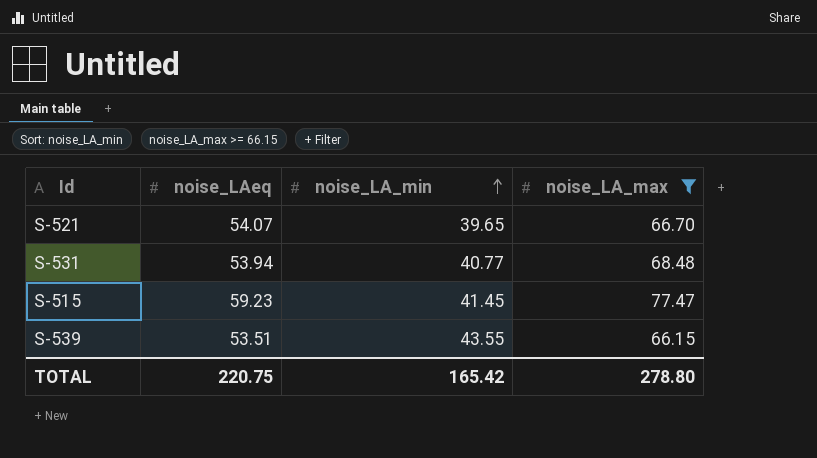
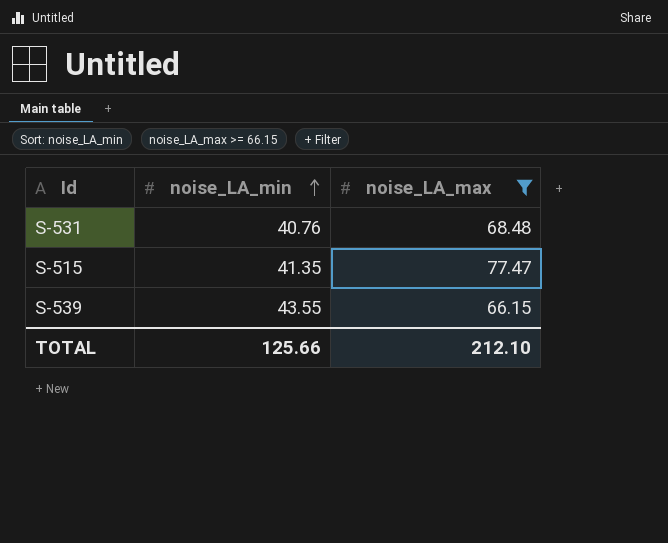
column noise_LAeq | position: 2 -> none
row S-521: 54.07 | 39.65 | 66.70 -> none
S-531 | noise_LA_min: 40.77 -> 40.76
S-515 | noise_LA_min: 41.45 -> 41.35
TOTAL | noise_LA_min: 165.42 -> 125.66
TOTAL | noise_LA_max: 278.80 -> 212.10

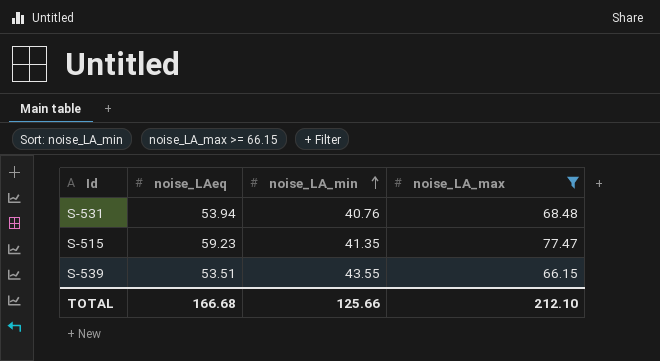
column noise_LAeq | position: none -> 2

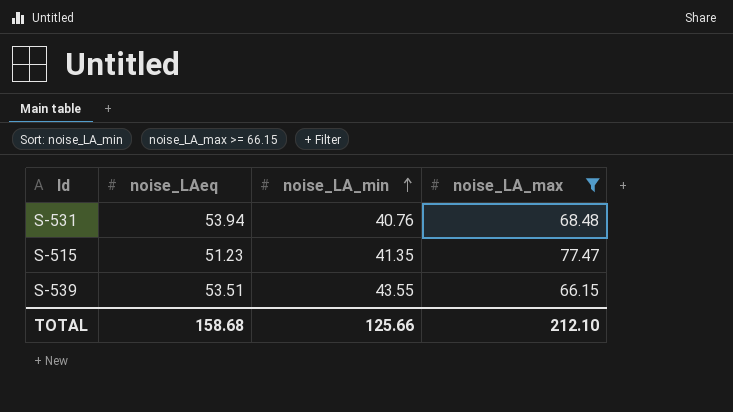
S-515 | noise_LAeq: 59.23 -> 51.23
TOTAL | noise_LAeq: 166.68 -> 158.68

